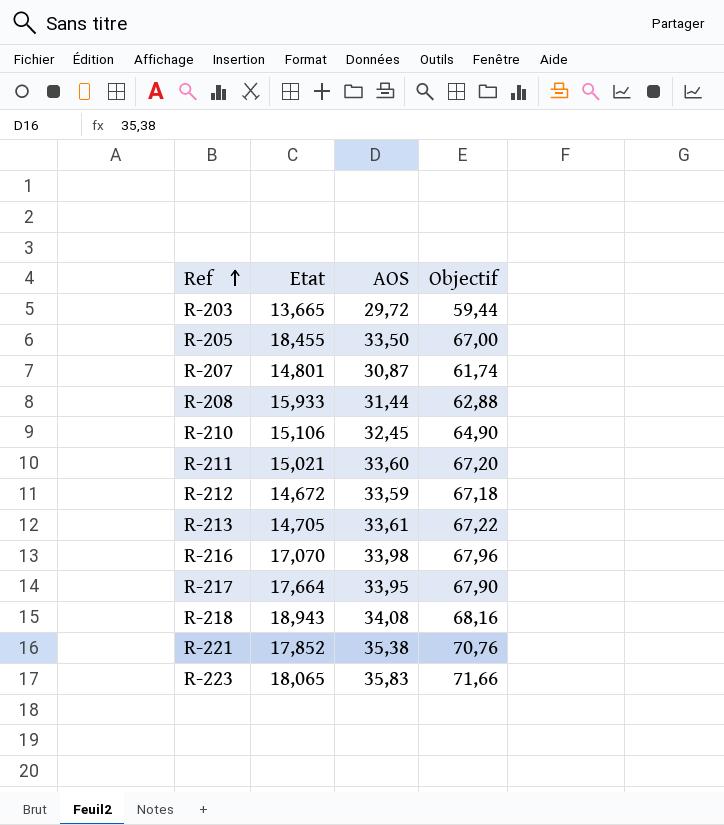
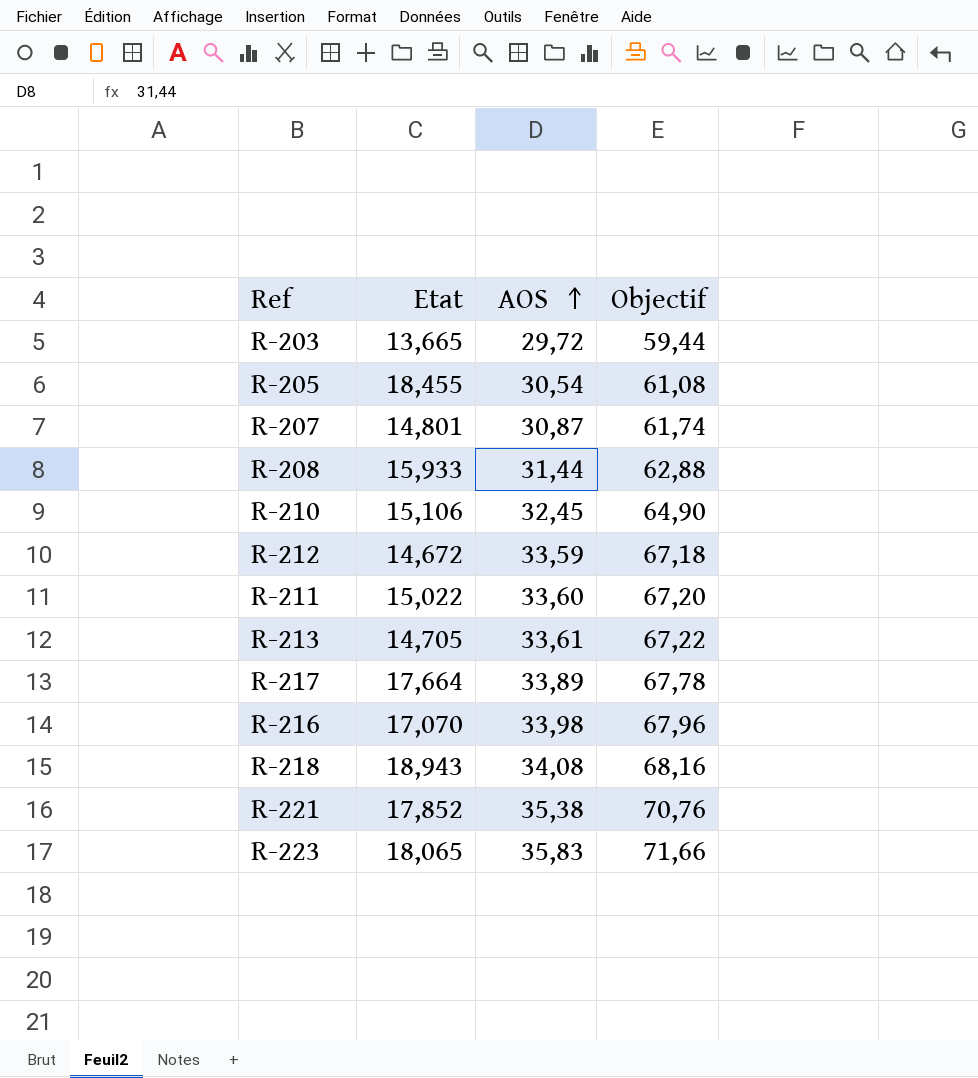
row order: Ref ascending -> AOS ascending
R-205 | AOS: 33,50 -> 30,54
R-205 | Objectif: 67,00 -> 61,08
R-211 | Etat: 15,021 -> 15,022
R-217 | AOS: 33,95 -> 33,89
R-217 | Objectif: 67,90 -> 67,78

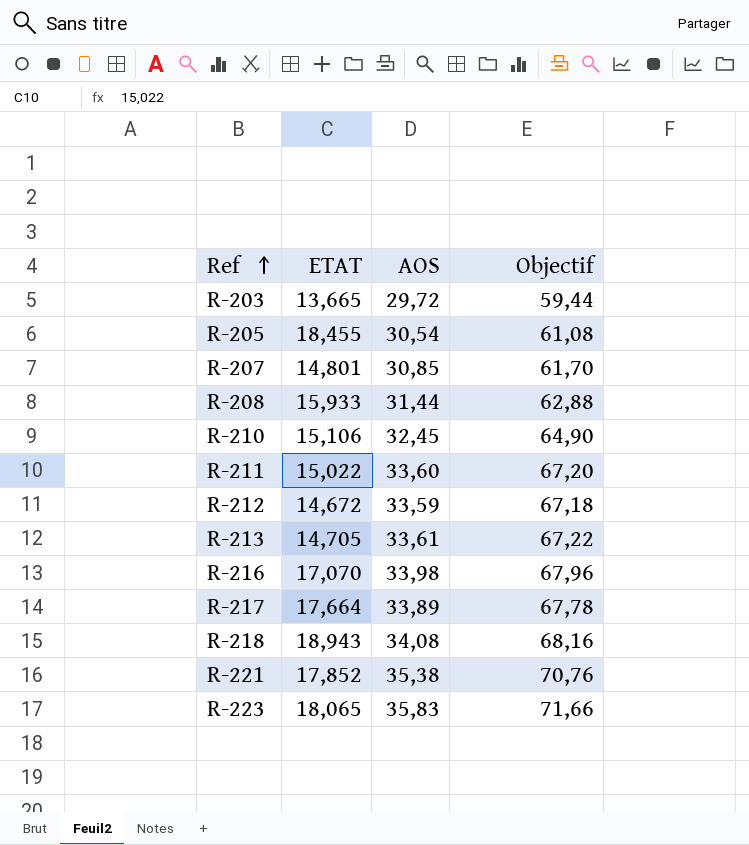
row order: AOS ascending -> Ref ascending
column name: Etat -> ETAT
R-207 | AOS: 30,87 -> 30,85
R-207 | Objectif: 61,74 -> 61,70

